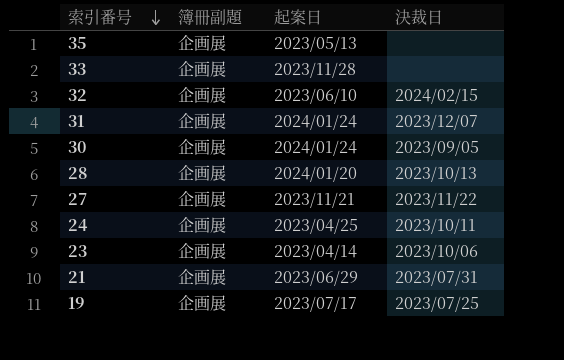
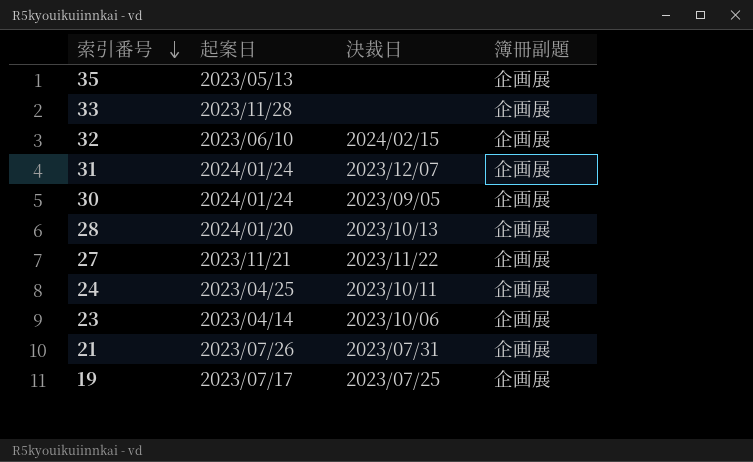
column 簿冊副題 | position: 2 -> 4
21 | 起案日: 2023/06/29 -> 2023/07/26

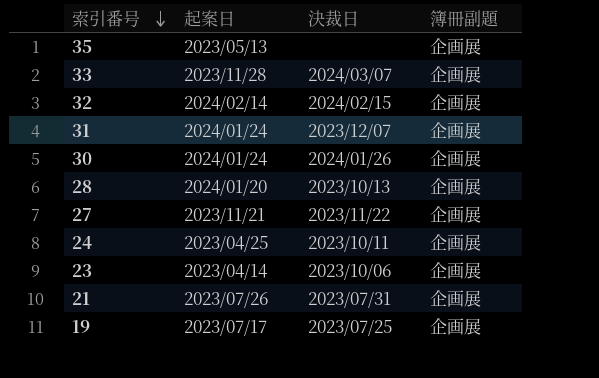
33 | 決裁日: none -> 2024/03/07
32 | 起案日: 2023/06/10 -> 2024/02/14
30 | 決裁日: 2023/09/05 -> 2024/01/26

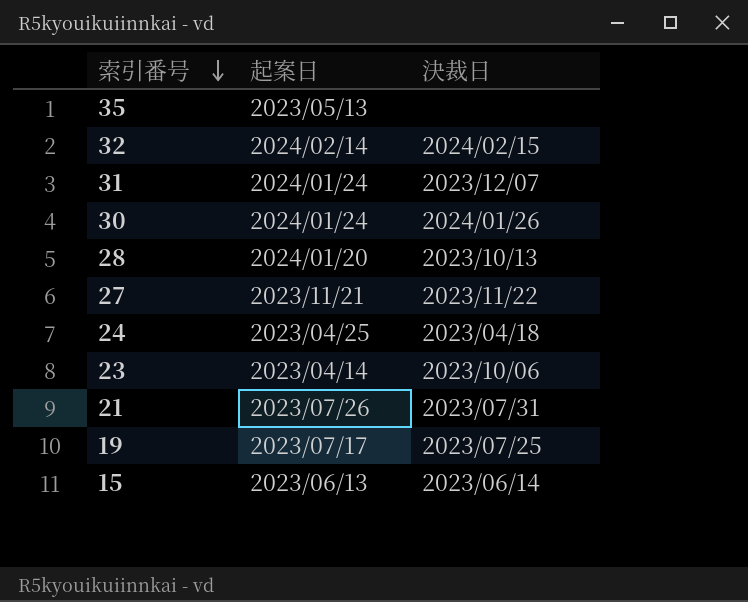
column 簿冊副題 | position: 4 -> none
row 33: 2023/11/28 | 2024/03/07 | 企画展 -> none
24 | 決裁日: 2023/10/11 -> 2023/04/18
row 15: none -> 2023/06/13 | 2023/06/14

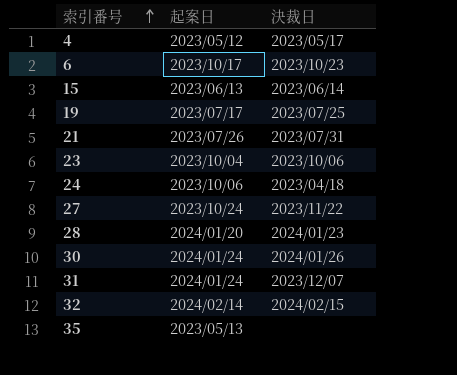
row order: 索引番号 descending -> 索引番号 ascending
row 4: none -> 2023/05/12 | 2023/05/17
row 6: none -> 2023/10/17 | 2023/10/23
23 | 起案日: 2023/04/14 -> 2023/10/04
24 | 起案日: 2023/04/25 -> 2023/10/06
27 | 起案日: 2023/11/21 -> 2023/10/24
28 | 決裁日: 2023/10/13 -> 2024/01/23

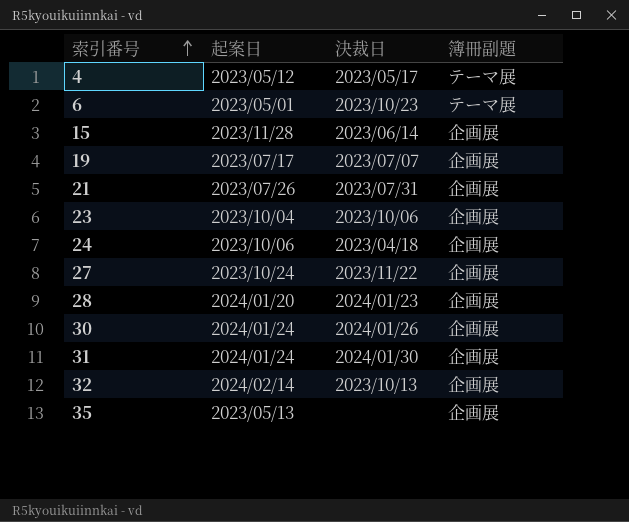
column 簿冊副題 | position: none -> 4
6 | 起案日: 2023/10/17 -> 2023/05/01
15 | 起案日: 2023/06/13 -> 2023/11/28
19 | 決裁日: 2023/07/25 -> 2023/07/07
31 | 決裁日: 2023/12/07 -> 2024/01/30
32 | 決裁日: 2024/02/15 -> 2023/10/13

